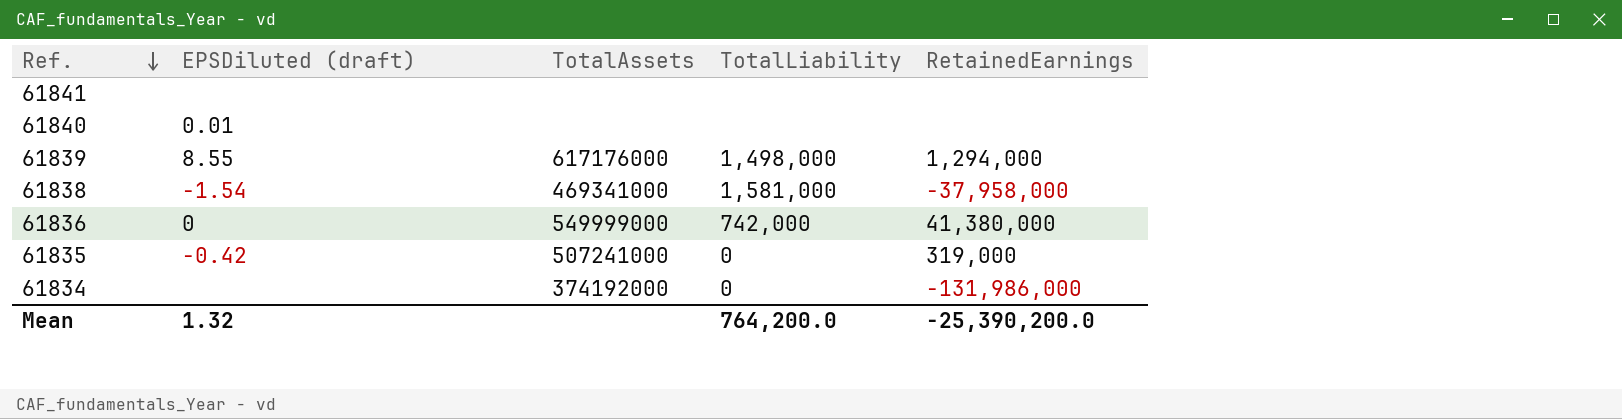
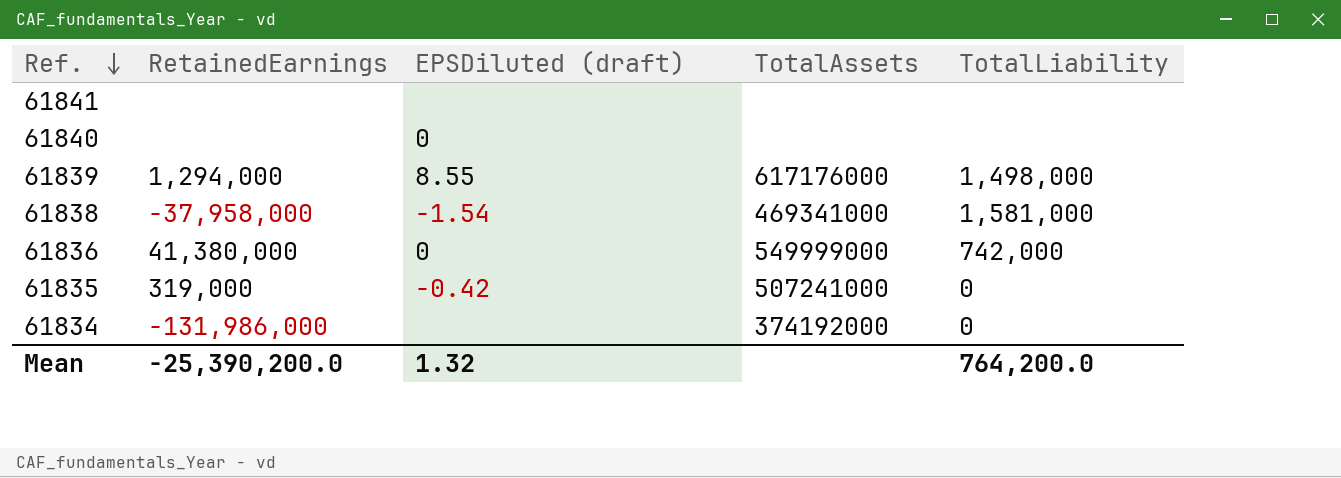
column RetainedEarnings | position: 5 -> 2
61840 | EPSDiluted (draft): 0.01 -> 0

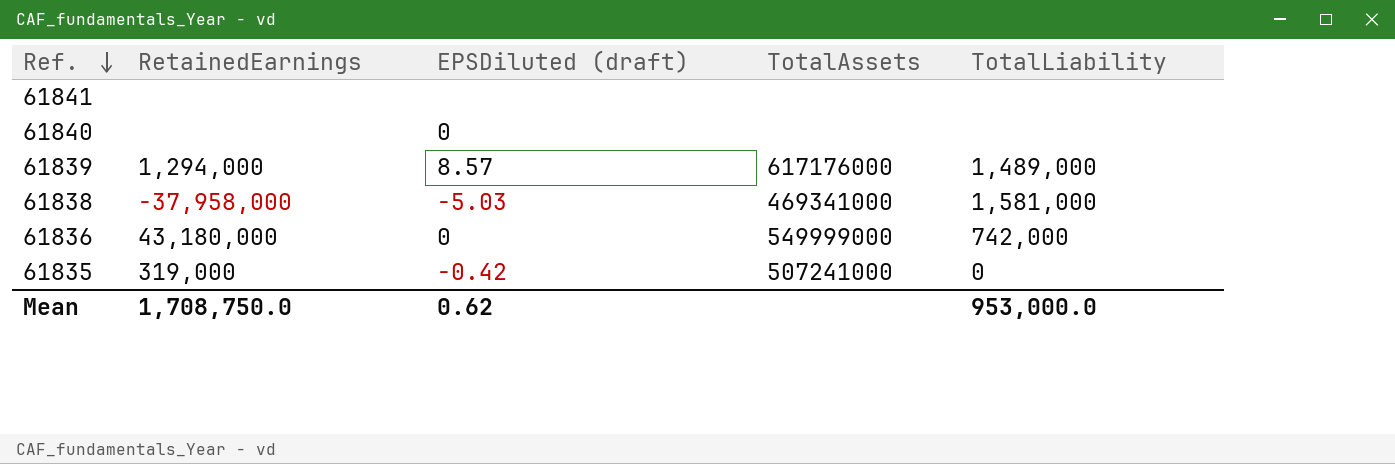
row 61834: -131,986,000 | none | 374192000 | 0 -> none
61839 | EPSDiluted (draft): 8.55 -> 8.57
61839 | TotalLiability: 1,498,000 -> 1,489,000
61838 | EPSDiluted (draft): -1.54 -> -5.03
61836 | RetainedEarnings: 41,380,000 -> 43,180,000
Mean | RetainedEarnings: -25,390,200.0 -> 1,708,750.0
Mean | EPSDiluted (draft): 1.32 -> 0.62
Mean | TotalLiability: 764,200.0 -> 953,000.0

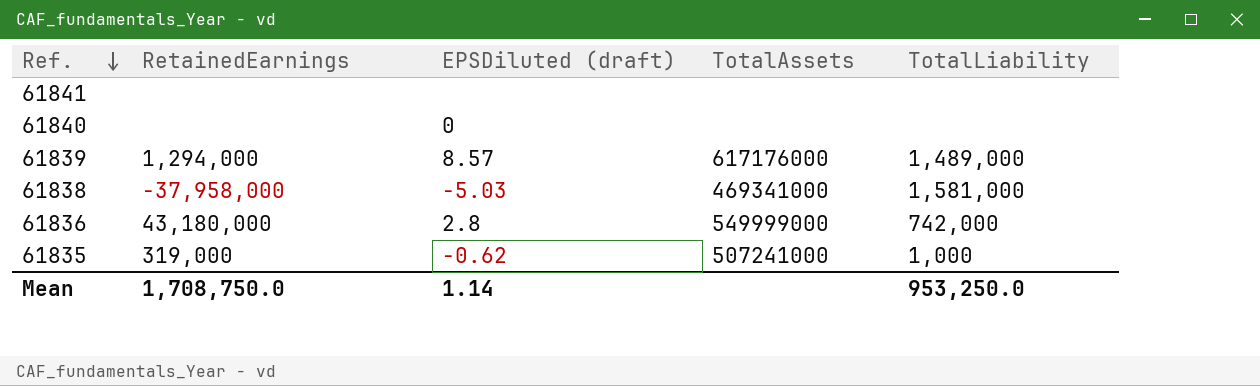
61836 | EPSDiluted (draft): 0 -> 2.8
61835 | EPSDiluted (draft): -0.42 -> -0.62
61835 | TotalLiability: 0 -> 1,000
Mean | EPSDiluted (draft): 0.62 -> 1.14
Mean | TotalLiability: 953,000.0 -> 953,250.0

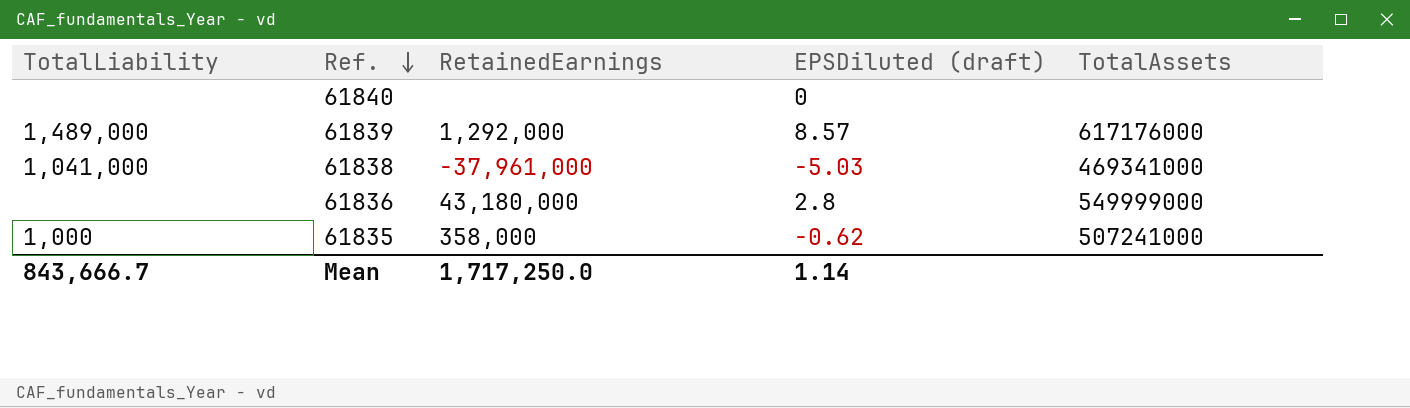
column TotalLiability | position: 5 -> 1
row 61841: none | none | none | none -> none
61839 | RetainedEarnings: 1,294,000 -> 1,292,000
61838 | TotalLiability: 1,581,000 -> 1,041,000
61838 | RetainedEarnings: -37,958,000 -> -37,961,000
61836 | TotalLiability: 742,000 -> none
61835 | RetainedEarnings: 319,000 -> 358,000
Mean | TotalLiability: 953,250.0 -> 843,666.7
Mean | RetainedEarnings: 1,708,750.0 -> 1,717,250.0

